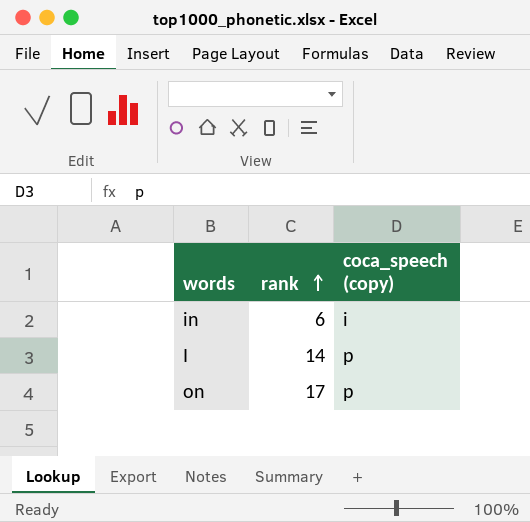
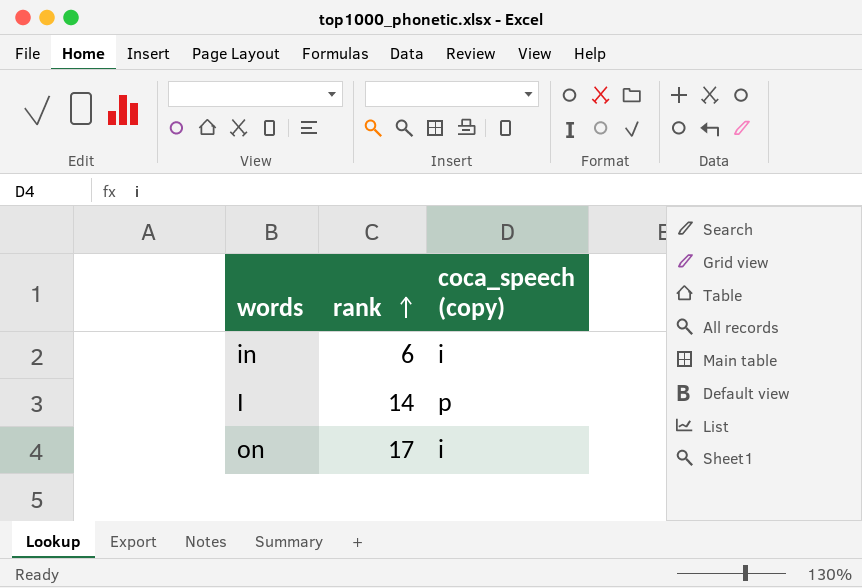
on | coca_speech (copy): p -> i

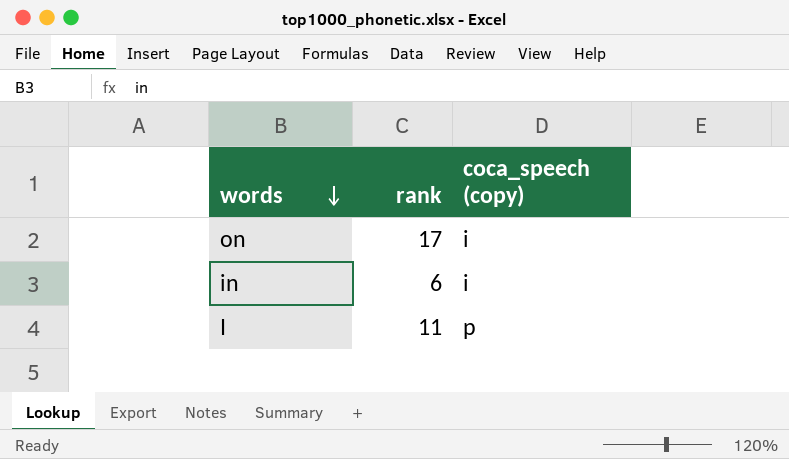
row order: rank ascending -> words descending
I | rank: 14 -> 11

